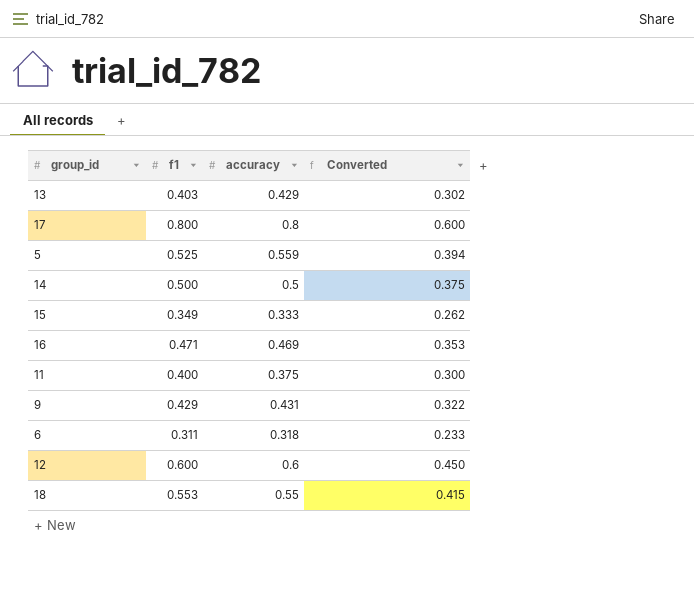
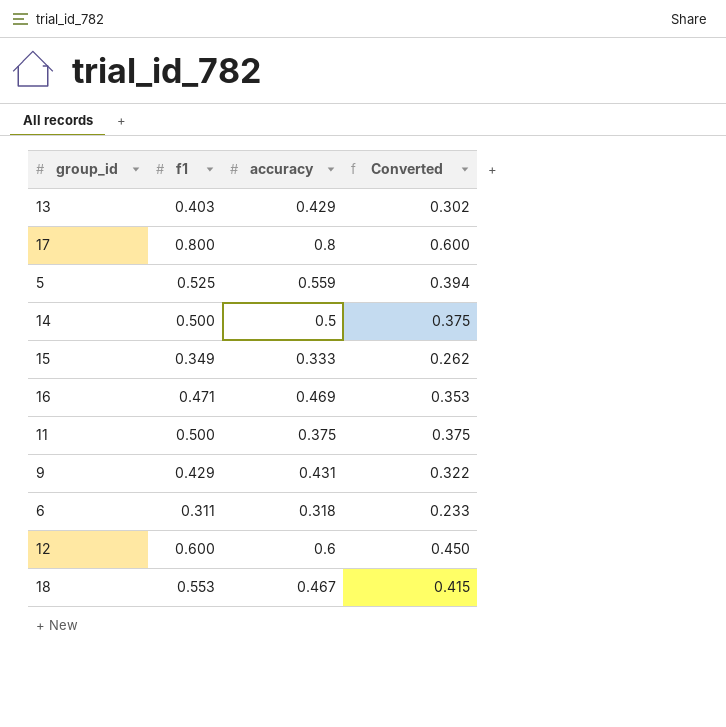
11 | f1: 0.400 -> 0.500
11 | Converted: 0.300 -> 0.375
18 | accuracy: 0.55 -> 0.467

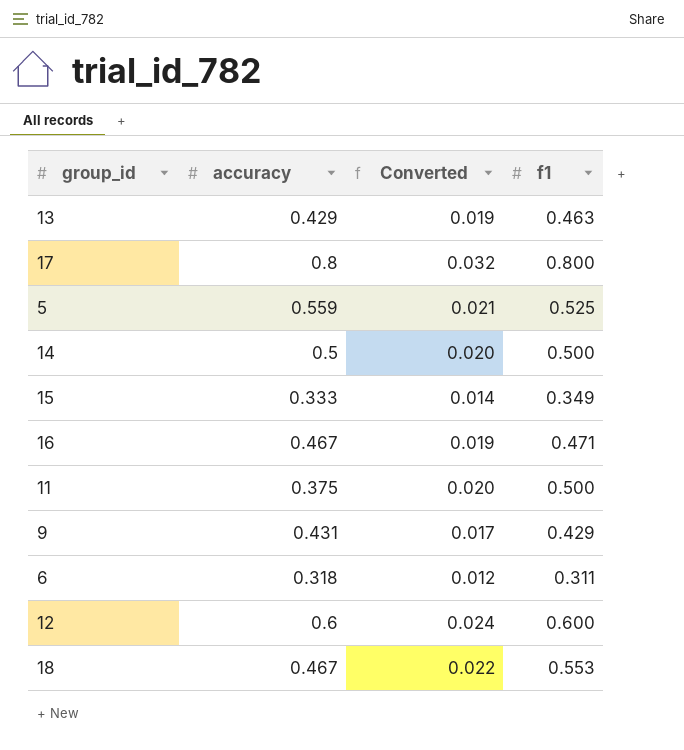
column Converted | formula: [f1] * 0.75 -> [f1] * 0.04
column f1 | position: 2 -> 4
13 | f1: 0.403 -> 0.463
16 | accuracy: 0.469 -> 0.467

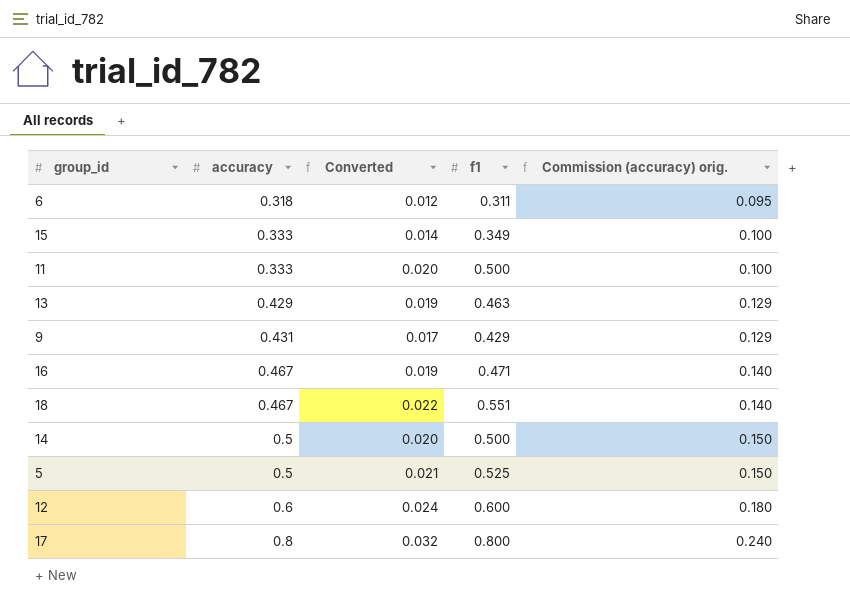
row order: none -> accuracy ascending
column Commission (accuracy) orig. | formula: none -> [accuracy] * 0.3
11 | accuracy: 0.375 -> 0.333
18 | f1: 0.553 -> 0.551
5 | accuracy: 0.559 -> 0.5

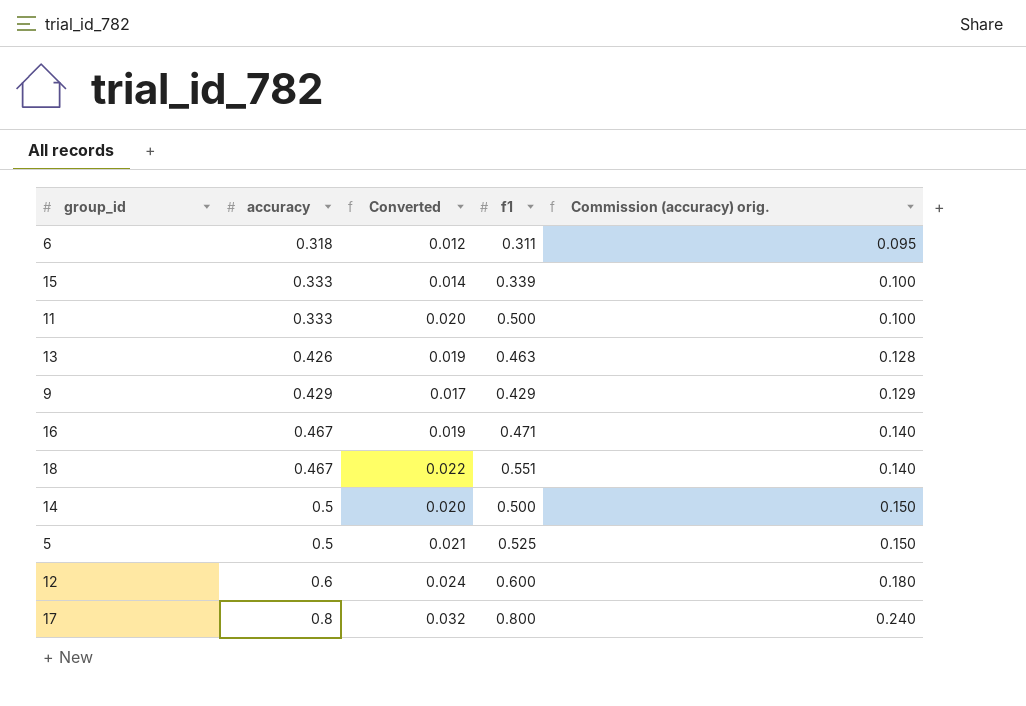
15 | f1: 0.349 -> 0.339
13 | accuracy: 0.429 -> 0.426
13 | Commission (accuracy) orig.: 0.129 -> 0.128
9 | accuracy: 0.431 -> 0.429

